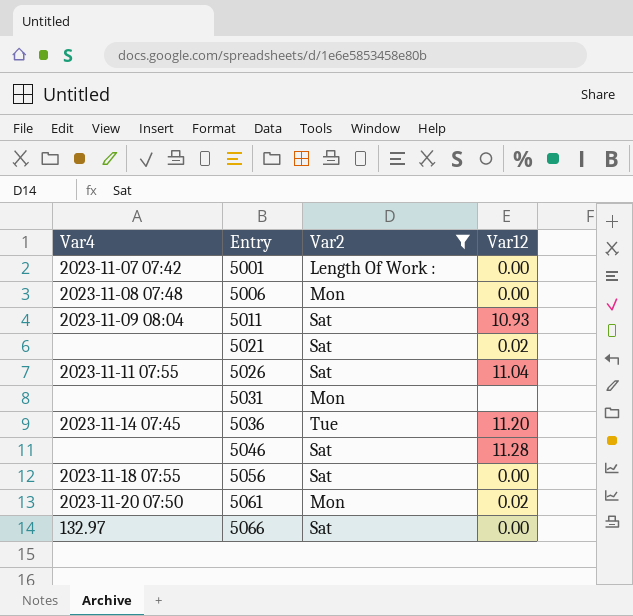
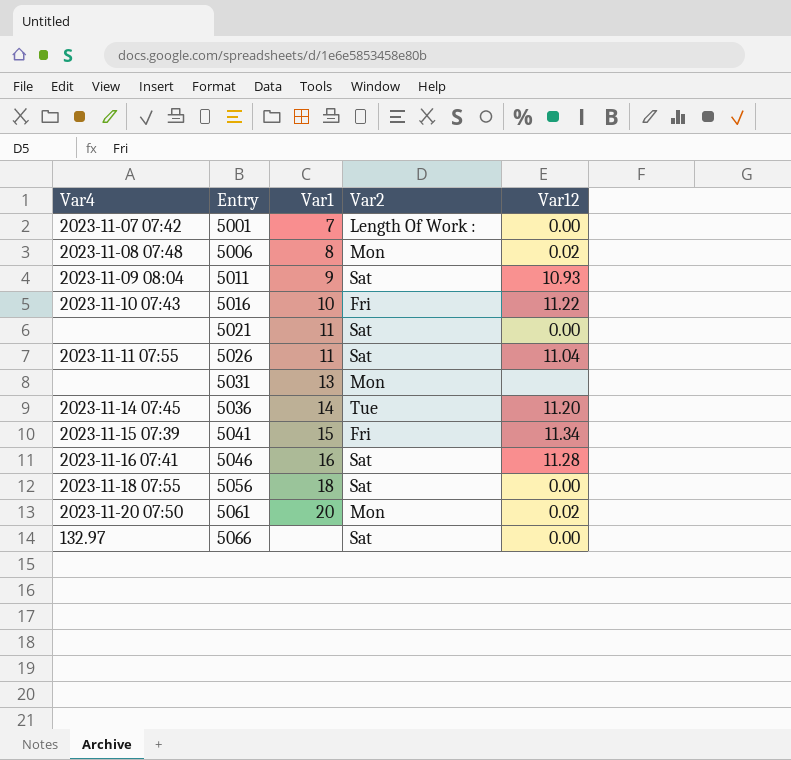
filter: Var2 != Fri -> none
column Var1 | position: none -> 3
5006 | Var12: 0.00 -> 0.02
5021 | Var12: 0.02 -> 0.00
5046 | Var4: none -> 2023-11-16 07:41

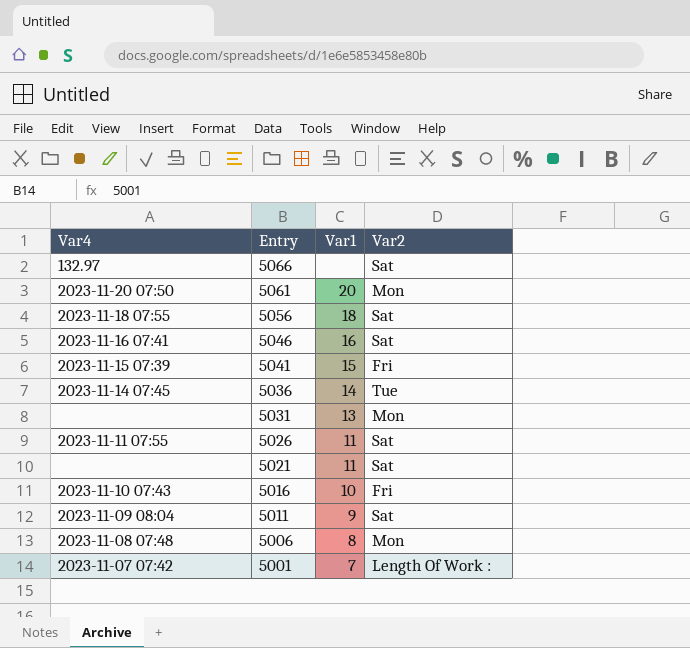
row order: Entry ascending -> Entry descending
column Var12 | position: 5 -> none

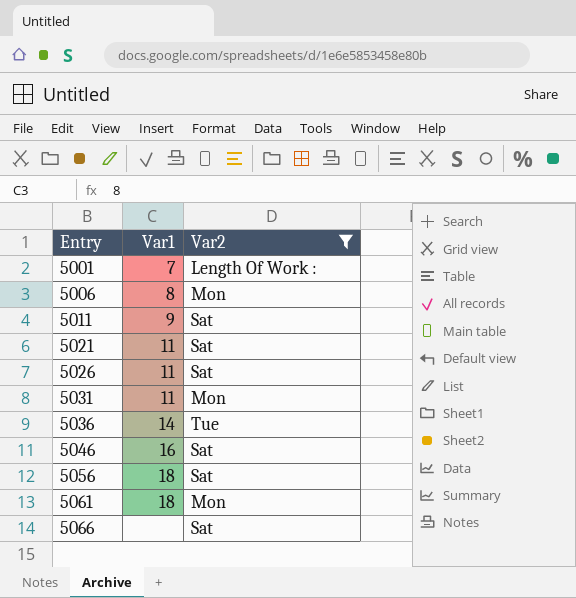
filter: none -> Var2 != Fri
row order: Entry descending -> Entry ascending
column Var4 | position: 1 -> none
5031 | Var1: 13 -> 11
5061 | Var1: 20 -> 18

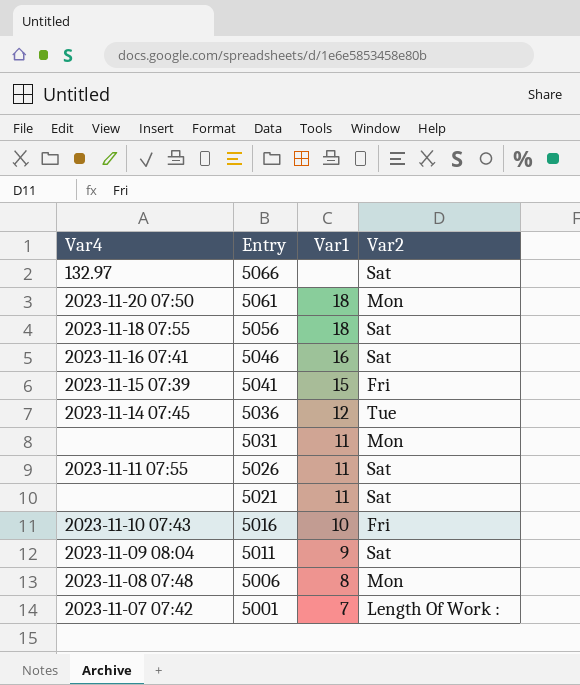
filter: Var2 != Fri -> none
row order: Entry ascending -> Entry descending
column Var4 | position: none -> 1
5036 | Var1: 14 -> 12

